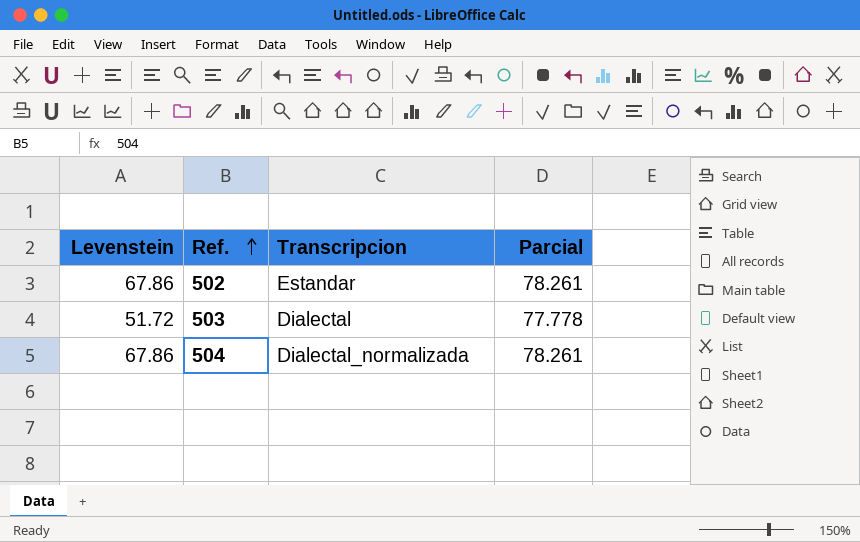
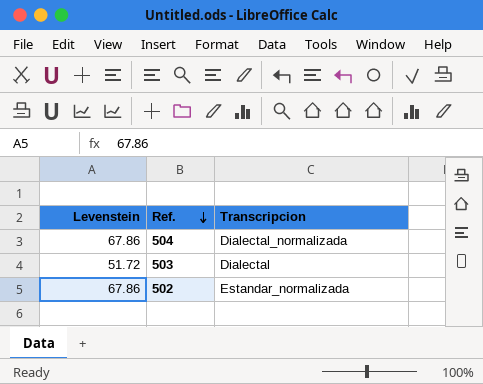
row order: Ref. ascending -> Ref. descending
column Parcial | position: 4 -> none
502 | Transcripcion: Estandar -> Estandar_normalizada

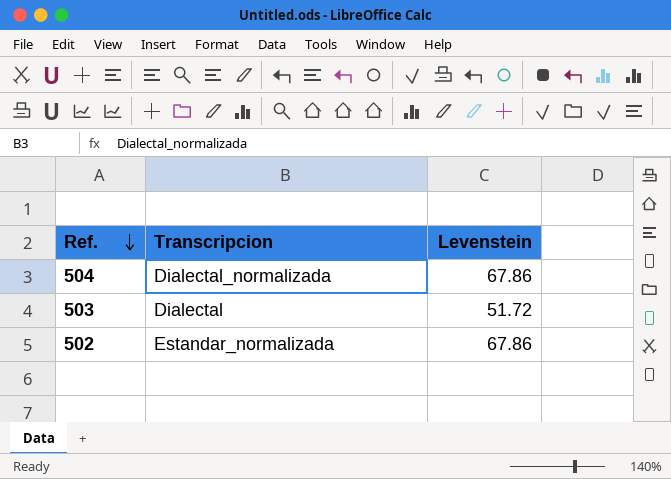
column Levenstein | position: 1 -> 3

